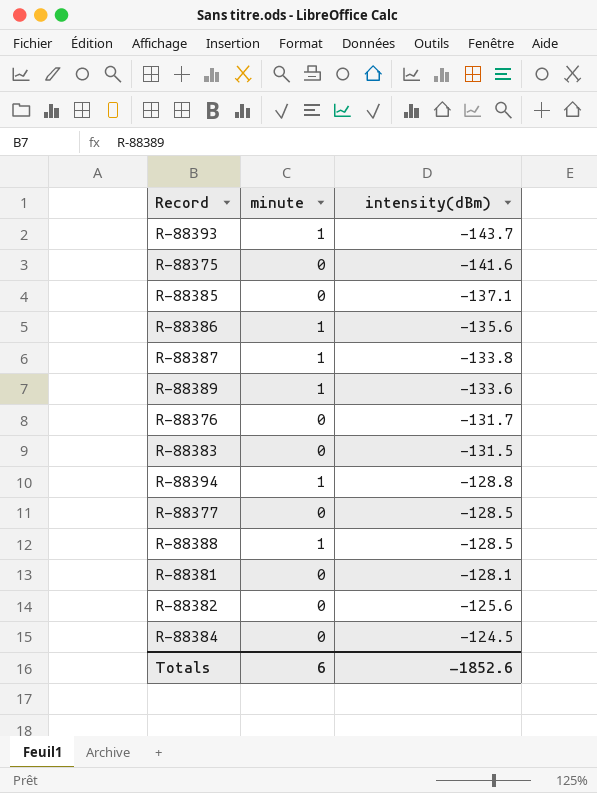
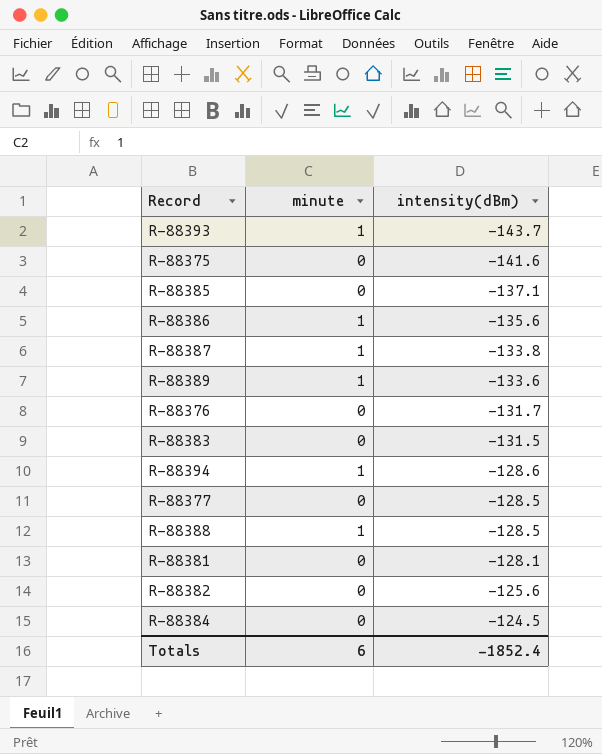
R-88394 | intensity(dBm): -128.8 -> -128.6
Totals | intensity(dBm): -1852.6 -> -1852.4

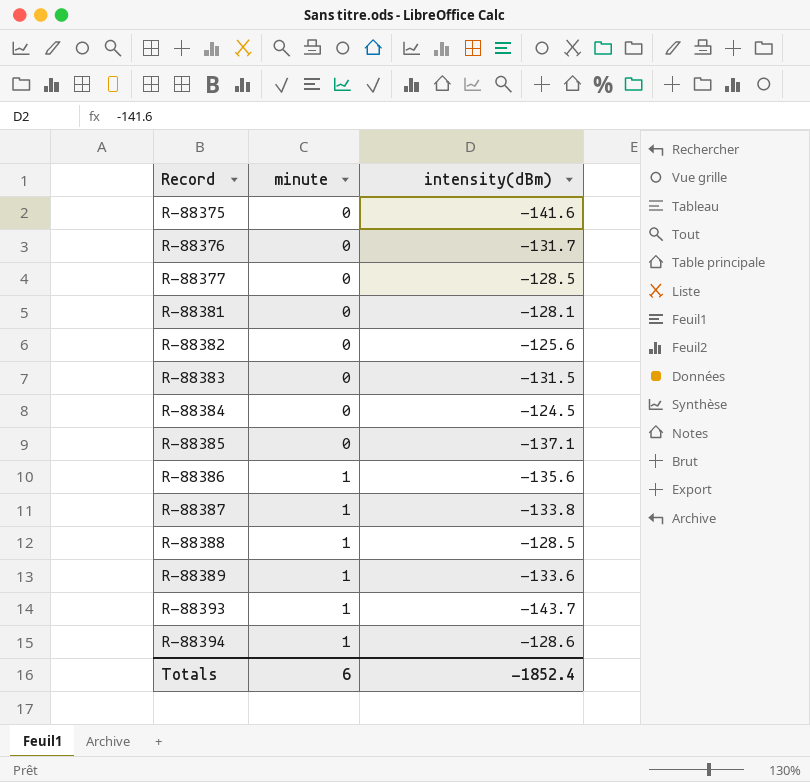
row order: intensity(dBm) ascending -> Record ascending

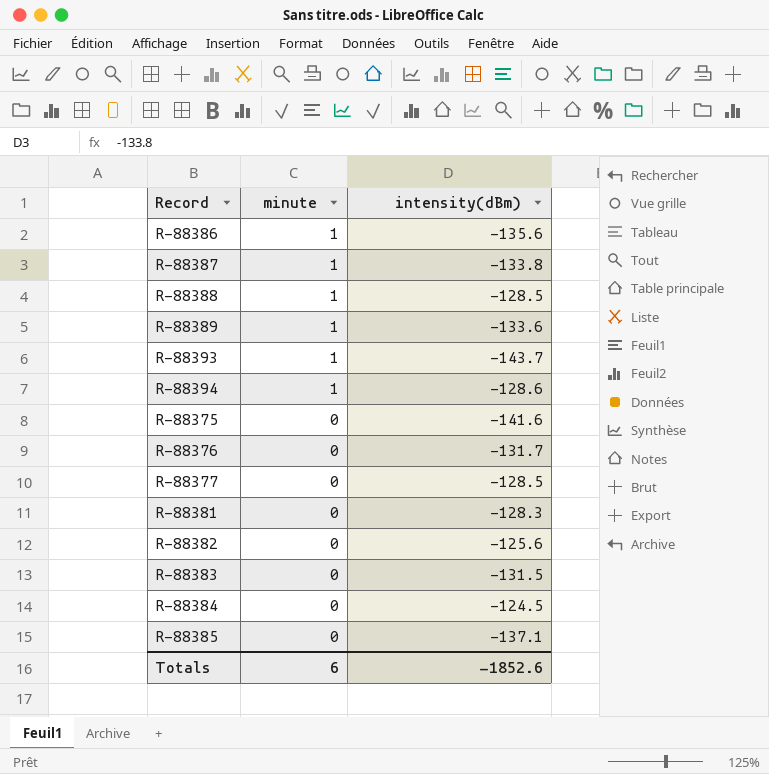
row order: Record ascending -> minute descending
R-88381 | intensity(dBm): -128.1 -> -128.3
Totals | intensity(dBm): -1852.4 -> -1852.6

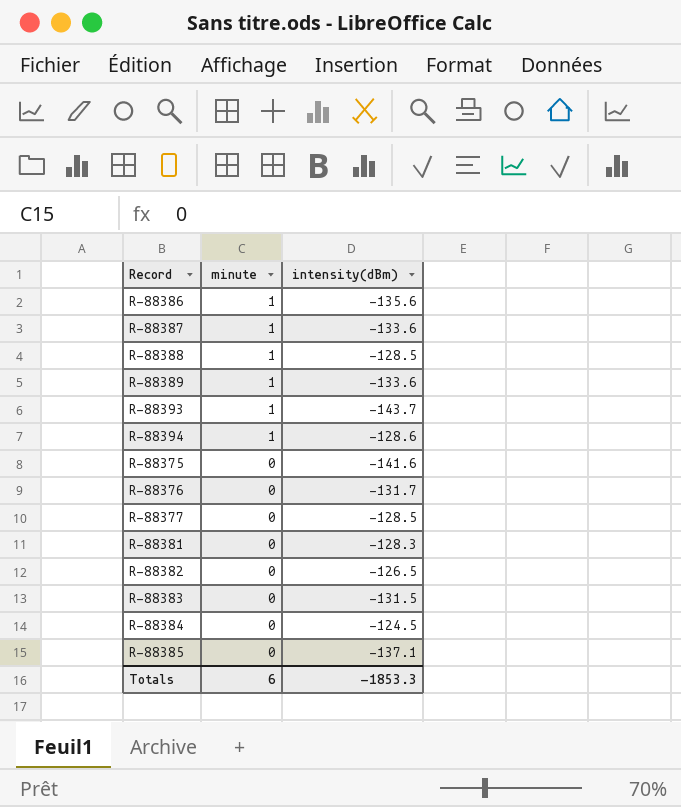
R-88387 | intensity(dBm): -133.8 -> -133.6
R-88382 | intensity(dBm): -125.6 -> -126.5
Totals | intensity(dBm): -1852.6 -> -1853.3

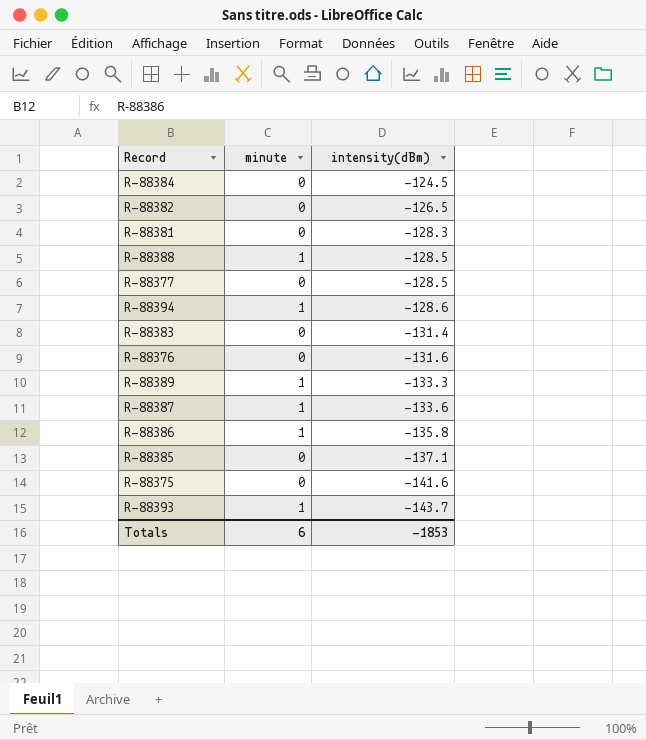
row order: minute descending -> intensity(dBm) descending
R-88383 | intensity(dBm): -131.5 -> -131.4
R-88376 | intensity(dBm): -131.7 -> -131.6
R-88389 | intensity(dBm): -133.6 -> -133.3
R-88386 | intensity(dBm): -135.6 -> -135.8
Totals | intensity(dBm): -1853.3 -> -1853

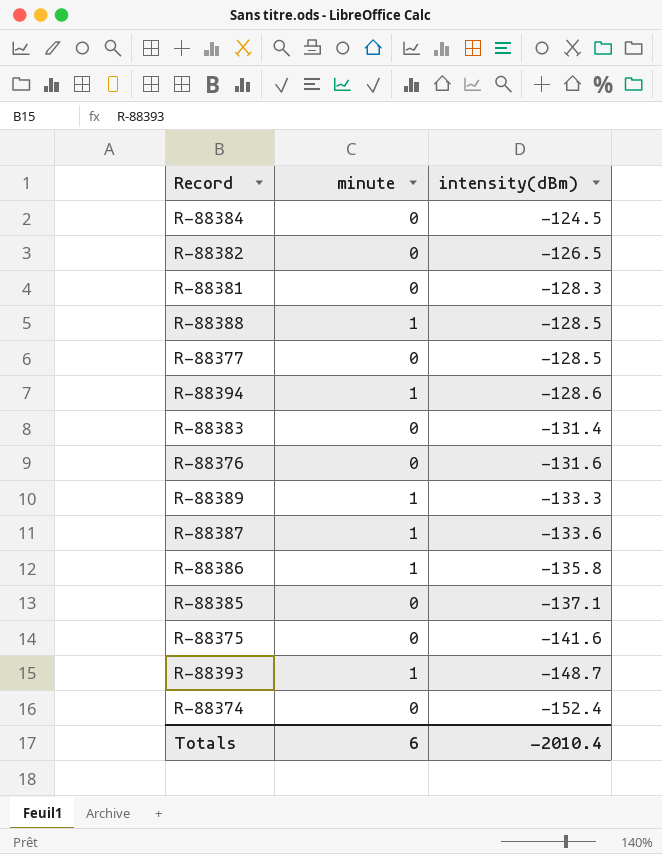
R-88393 | intensity(dBm): -143.7 -> -148.7
row R-88374: none -> 0 | -152.4
Totals | intensity(dBm): -1853 -> -2010.4

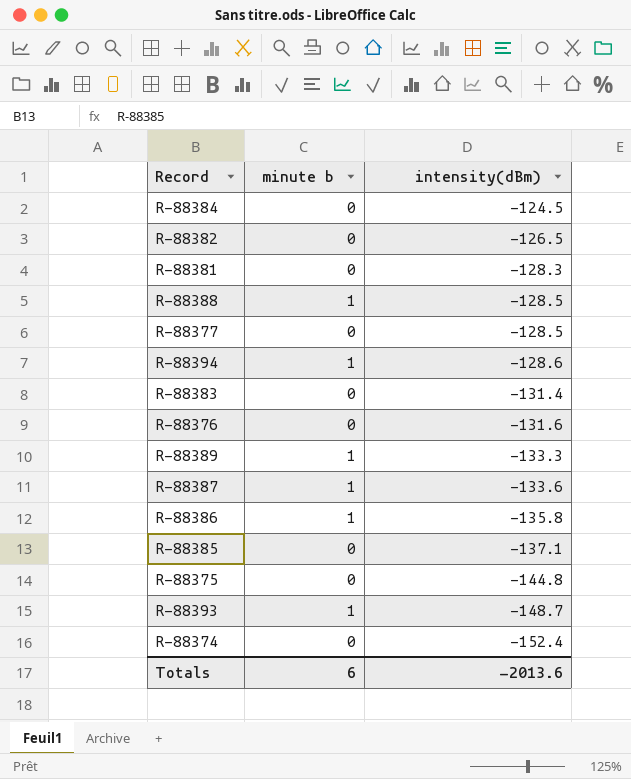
column name: minute -> minute b
R-88375 | intensity(dBm): -141.6 -> -144.8
Totals | intensity(dBm): -2010.4 -> -2013.6

